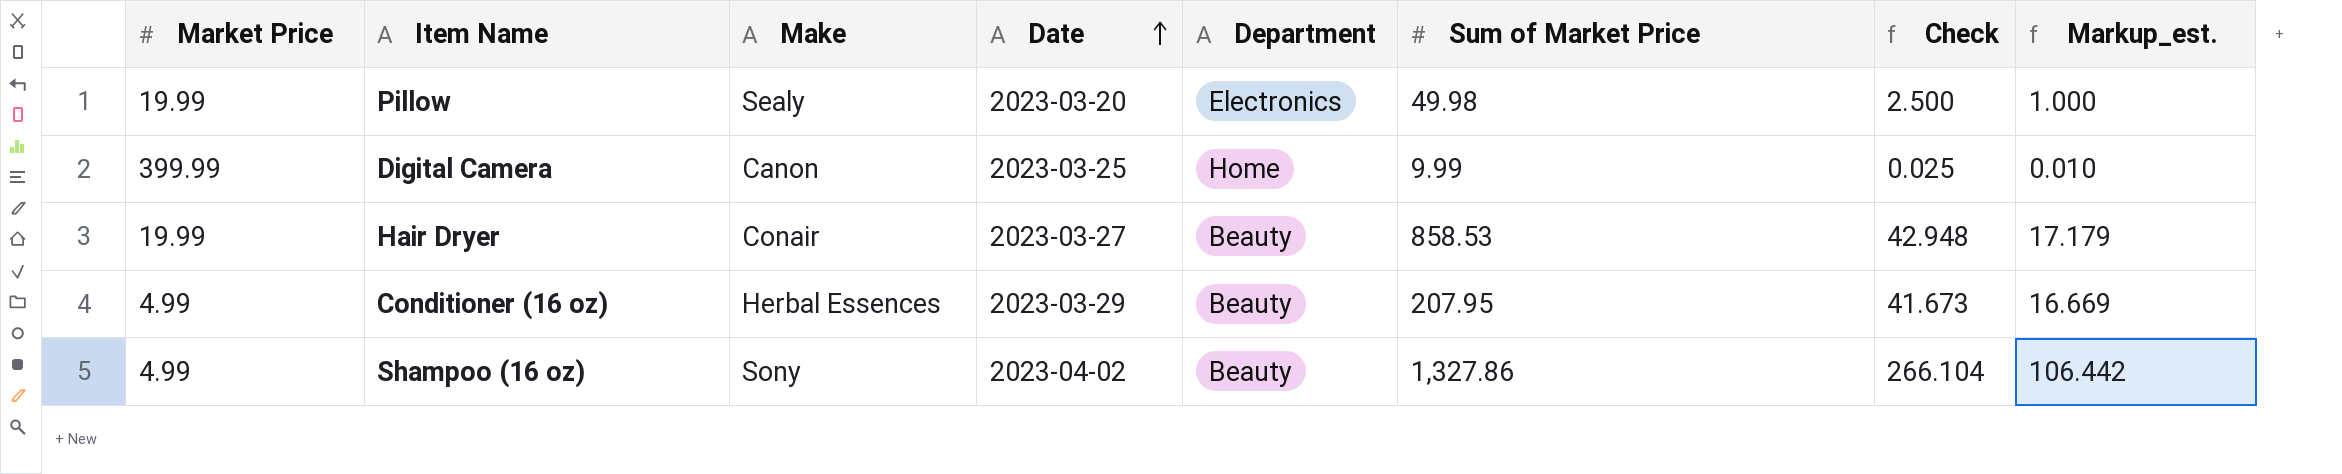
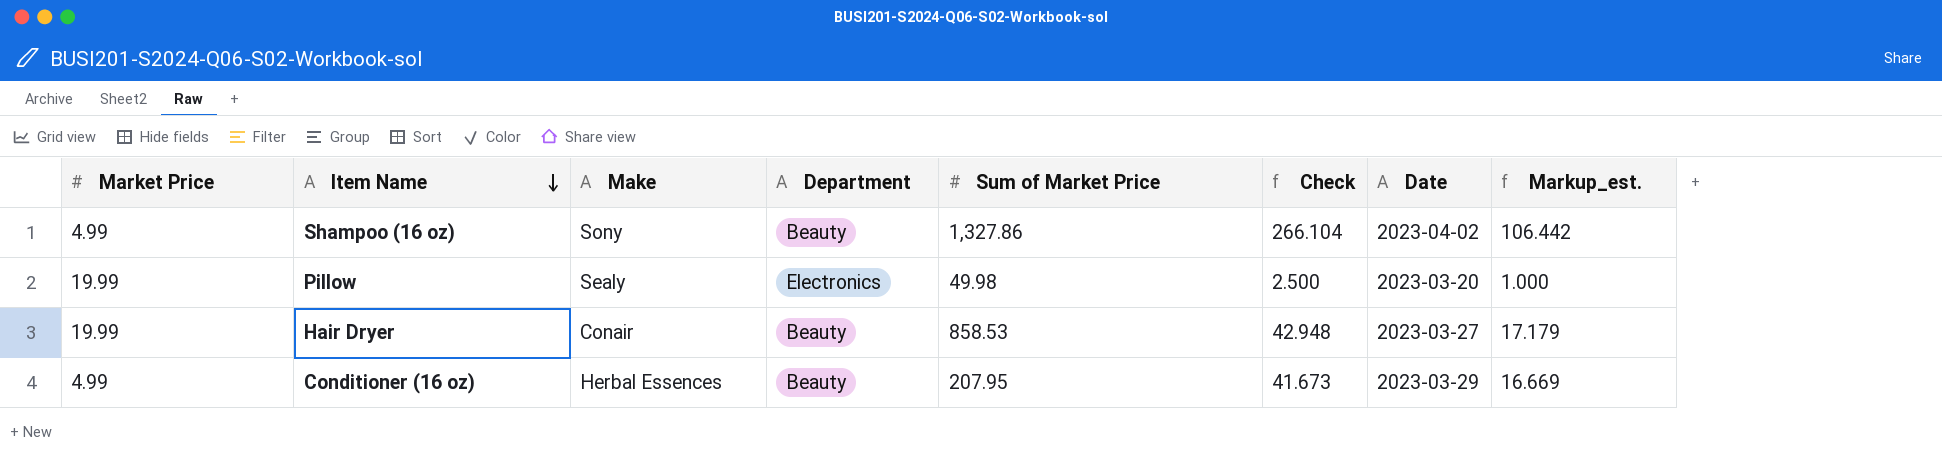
row order: Date ascending -> Item Name descending
column Date | position: 4 -> 7
row Digital Camera: 399.99 | Canon | 2023-03-25 | Home | 9.99 | 0.025 | 0.010 -> none

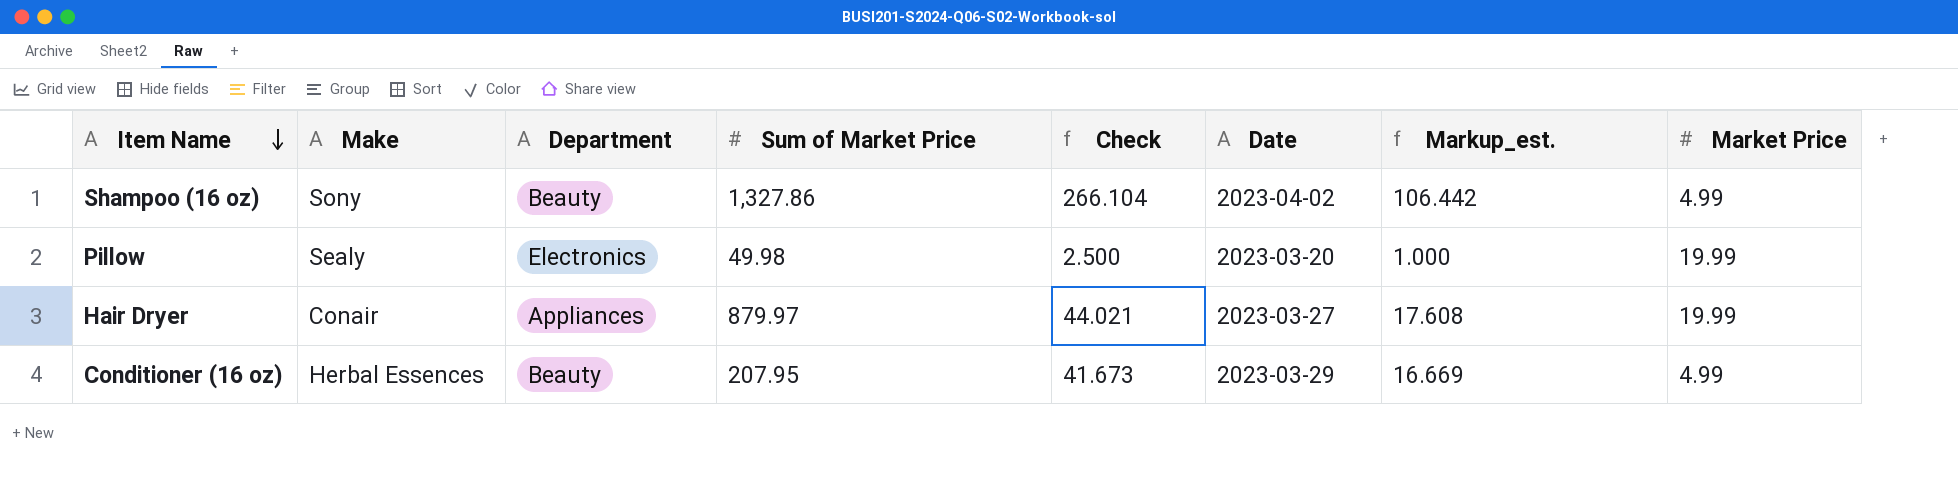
column Market Price | position: 1 -> 8
Hair Dryer | Department: Beauty -> Appliances
Hair Dryer | Sum of Market Price: 858.53 -> 879.97
Hair Dryer | Check: 42.948 -> 44.021
Hair Dryer | Markup_est.: 17.179 -> 17.608

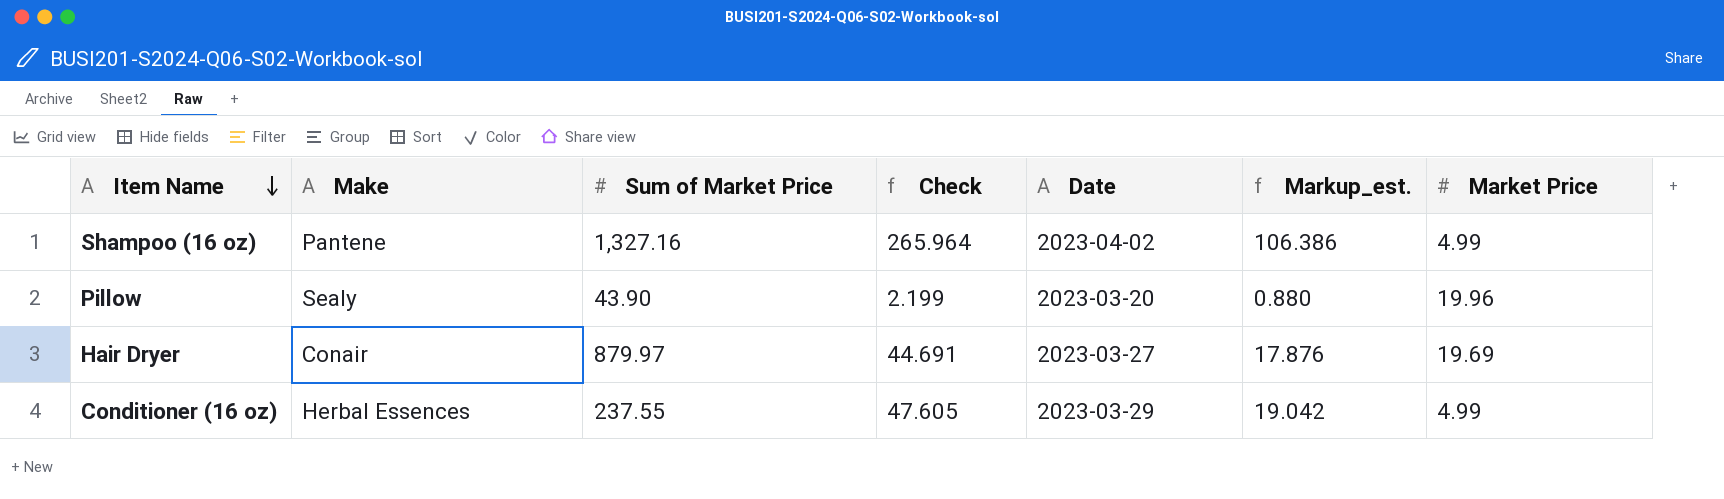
column Department | position: 3 -> none
Shampoo (16 oz) | Make: Sony -> Pantene
Shampoo (16 oz) | Sum of Market Price: 1,327.86 -> 1,327.16
Shampoo (16 oz) | Check: 266.104 -> 265.964
Shampoo (16 oz) | Markup_est.: 106.442 -> 106.386
Pillow | Sum of Market Price: 49.98 -> 43.90
Pillow | Check: 2.500 -> 2.199
Pillow | Markup_est.: 1.000 -> 0.880
Pillow | Market Price: 19.99 -> 19.96
Hair Dryer | Check: 44.021 -> 44.691
Hair Dryer | Markup_est.: 17.608 -> 17.876
Hair Dryer | Market Price: 19.99 -> 19.69
Conditioner (16 oz) | Sum of Market Price: 207.95 -> 237.55
Conditioner (16 oz) | Check: 41.673 -> 47.605
Conditioner (16 oz) | Markup_est.: 16.669 -> 19.042

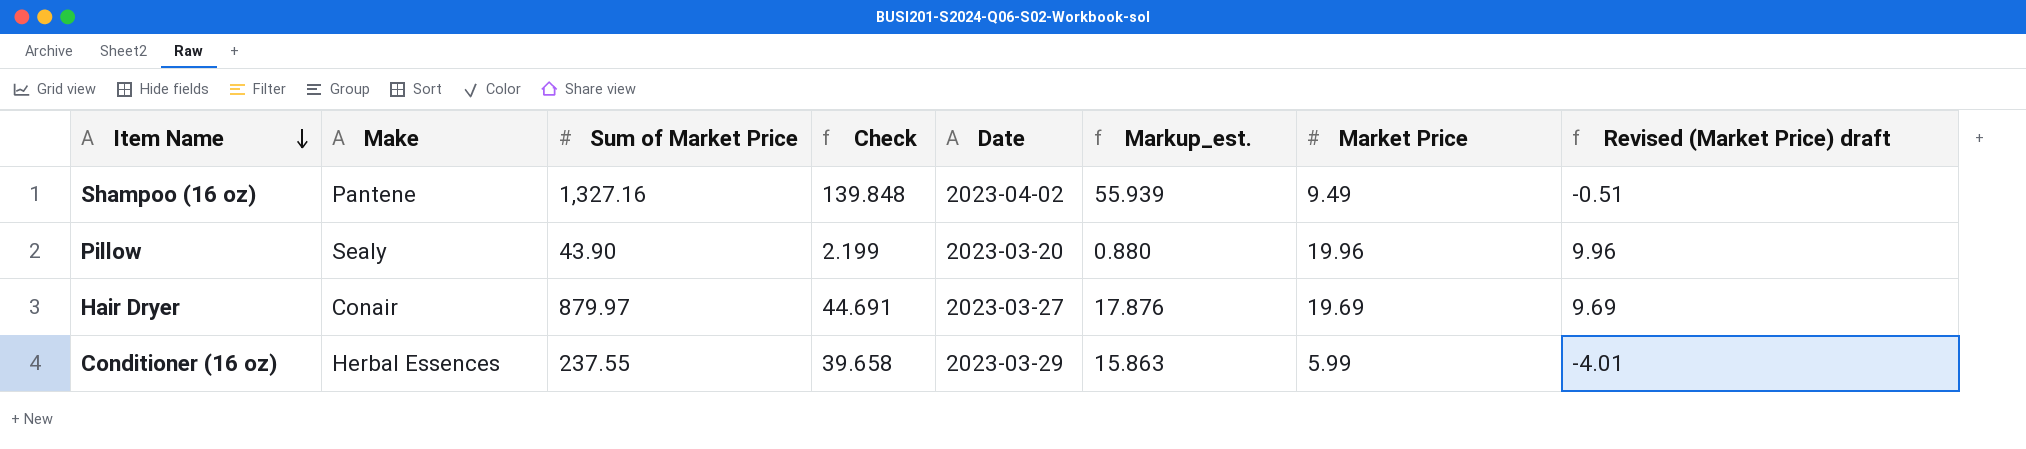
column Revised (Market Price) draft | formula: none -> [Market Price] - 10
Shampoo (16 oz) | Check: 265.964 -> 139.848
Shampoo (16 oz) | Markup_est.: 106.386 -> 55.939
Shampoo (16 oz) | Market Price: 4.99 -> 9.49
Conditioner (16 oz) | Check: 47.605 -> 39.658
Conditioner (16 oz) | Markup_est.: 19.042 -> 15.863
Conditioner (16 oz) | Market Price: 4.99 -> 5.99

